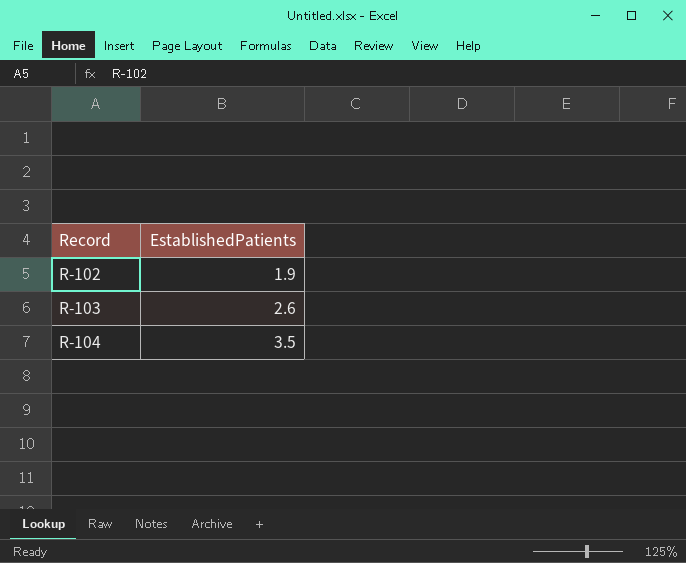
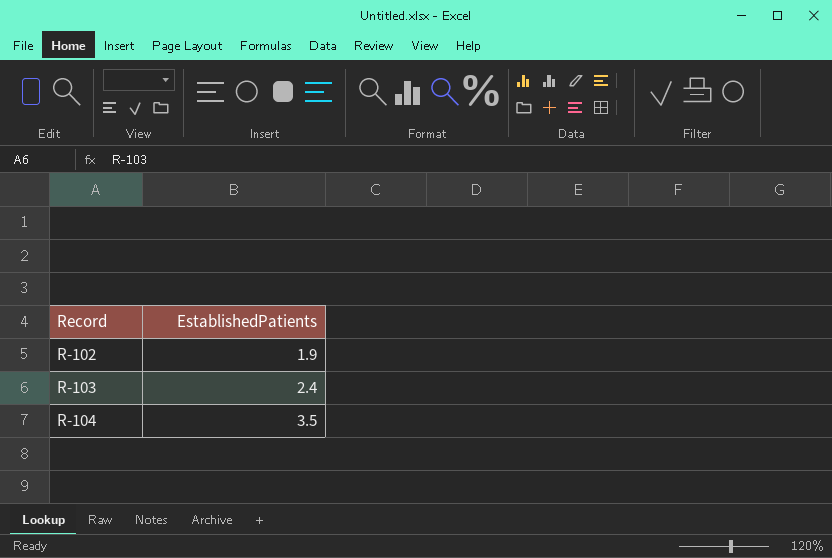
R-103 | EstablishedPatients: 2.6 -> 2.4

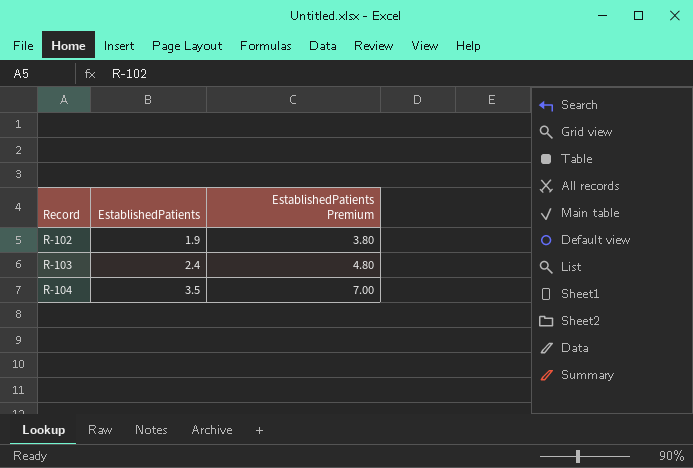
column EstablishedPatients Premium | formula: none -> [EstablishedPatients] * 2

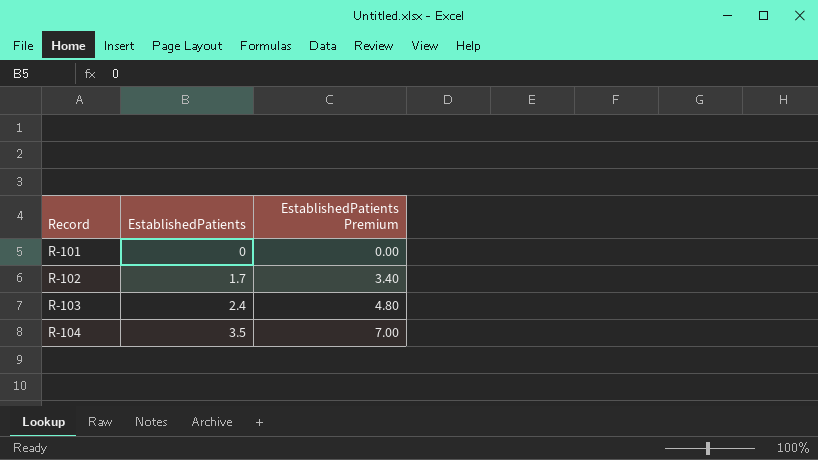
row R-101: none -> 0 | 0.00
R-102 | EstablishedPatients: 1.9 -> 1.7
R-102 | EstablishedPatients Premium: 3.80 -> 3.40

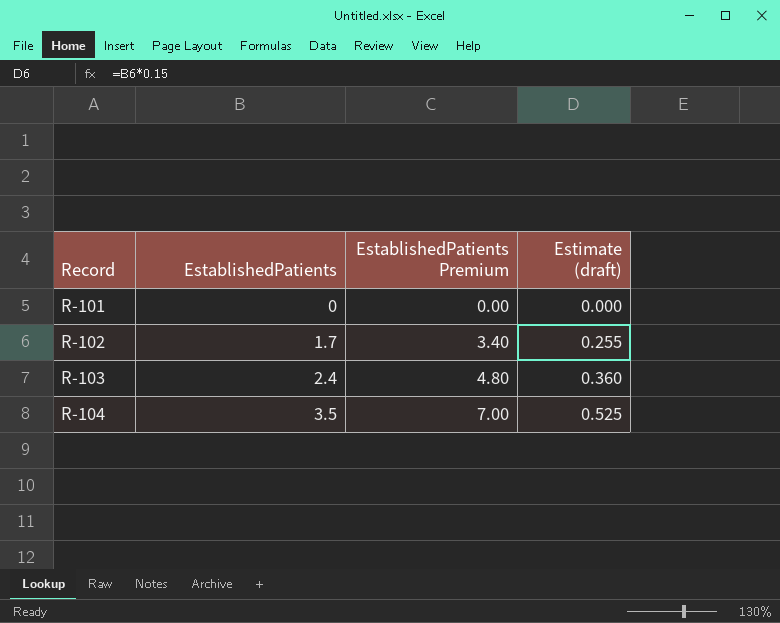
column Estimate (draft) | formula: none -> [EstablishedPatients] * 0.15

